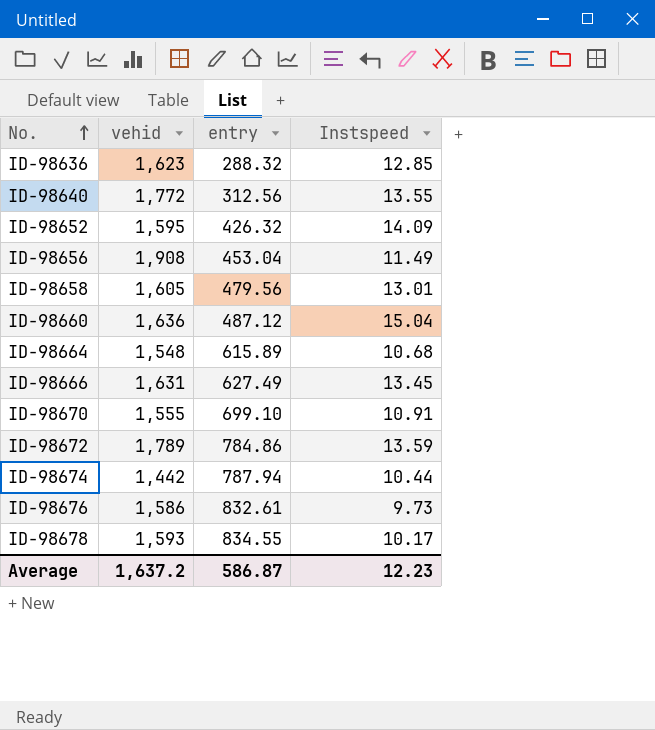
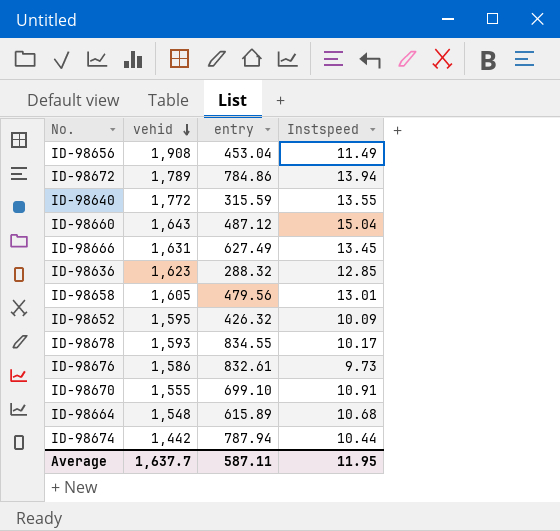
row order: No. ascending -> vehid descending
ID-98672 | Instspeed: 13.59 -> 13.94
ID-98640 | entry: 312.56 -> 315.59
ID-98660 | vehid: 1,636 -> 1,643
ID-98652 | Instspeed: 14.09 -> 10.09
Average | vehid: 1,637.2 -> 1,637.7
Average | entry: 586.87 -> 587.11
Average | Instspeed: 12.23 -> 11.95

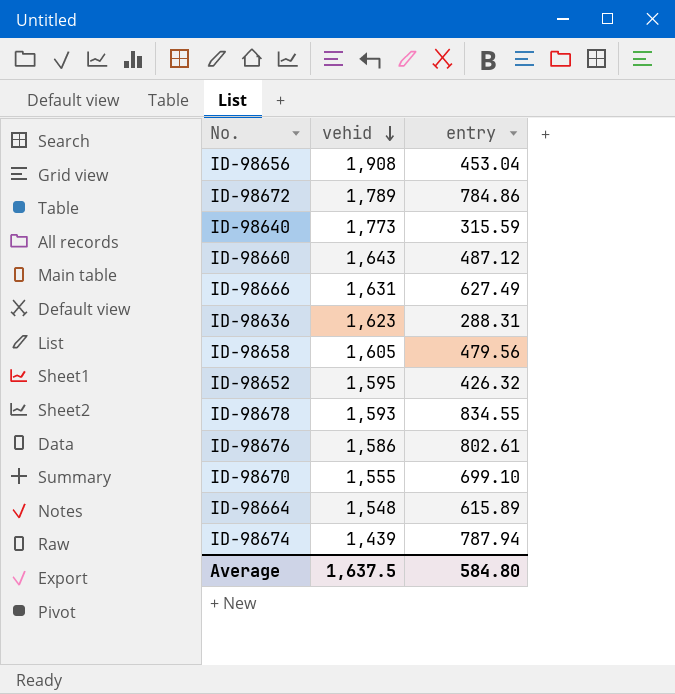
column Instspeed | position: 4 -> none
ID-98640 | vehid: 1,772 -> 1,773
ID-98636 | entry: 288.32 -> 288.31
ID-98676 | entry: 832.61 -> 802.61
ID-98674 | vehid: 1,442 -> 1,439
Average | vehid: 1,637.7 -> 1,637.5
Average | entry: 587.11 -> 584.80

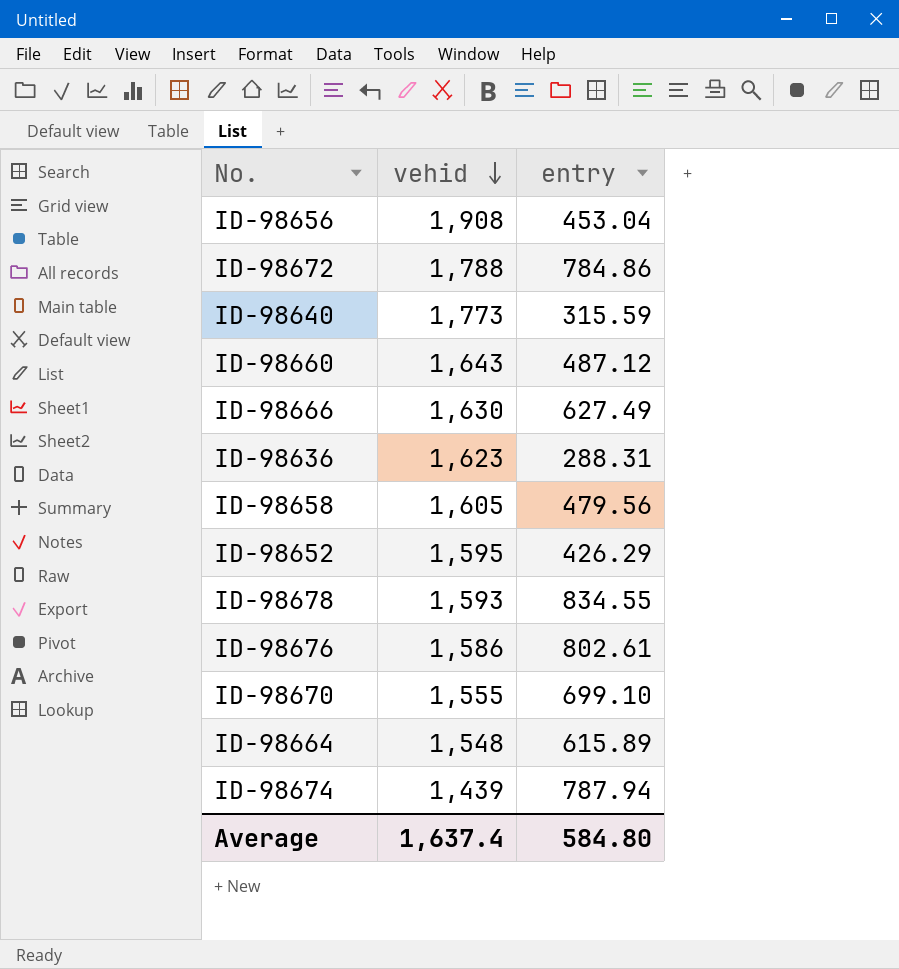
ID-98672 | vehid: 1,789 -> 1,788
ID-98666 | vehid: 1,631 -> 1,630
ID-98652 | entry: 426.32 -> 426.29
Average | vehid: 1,637.5 -> 1,637.4

